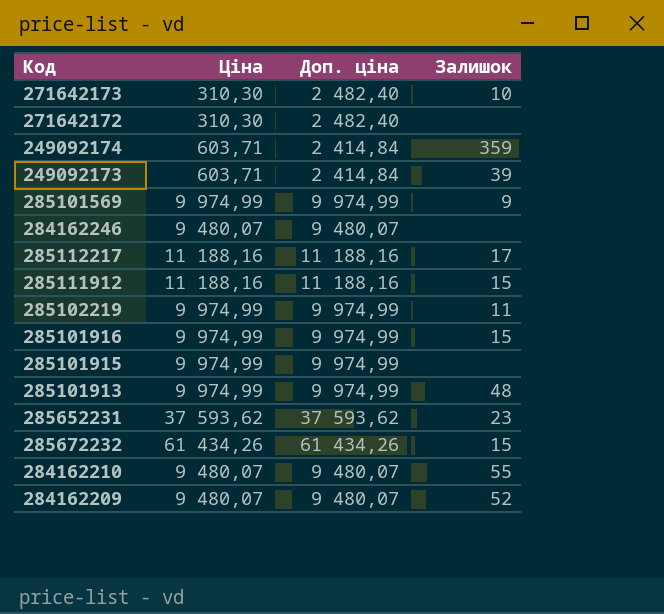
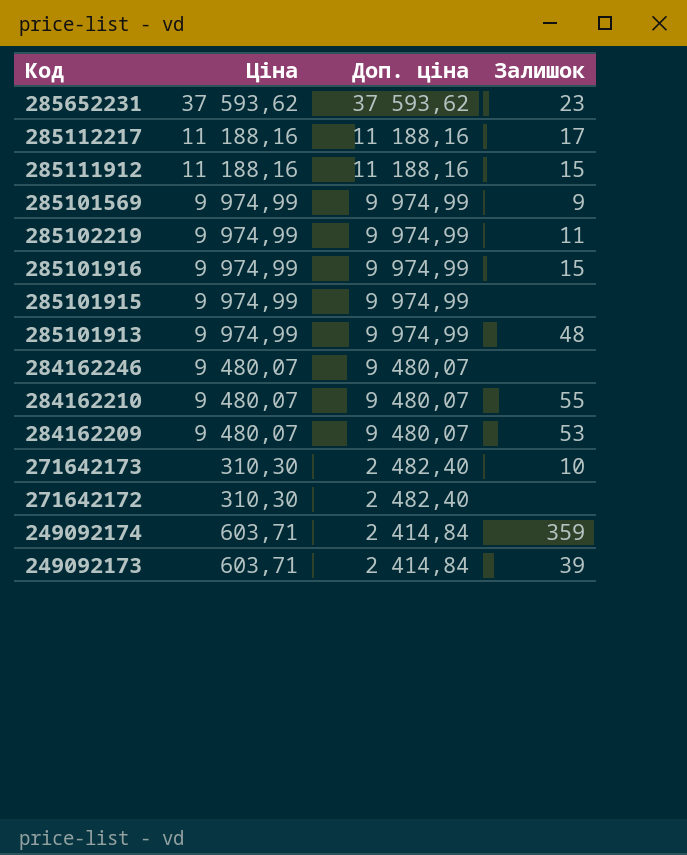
row order: none -> Доп. ціна descending
row 285672232: 61 434,26 | 61 434,26 | 15 -> none
284162209 | Залишок: 52 -> 53

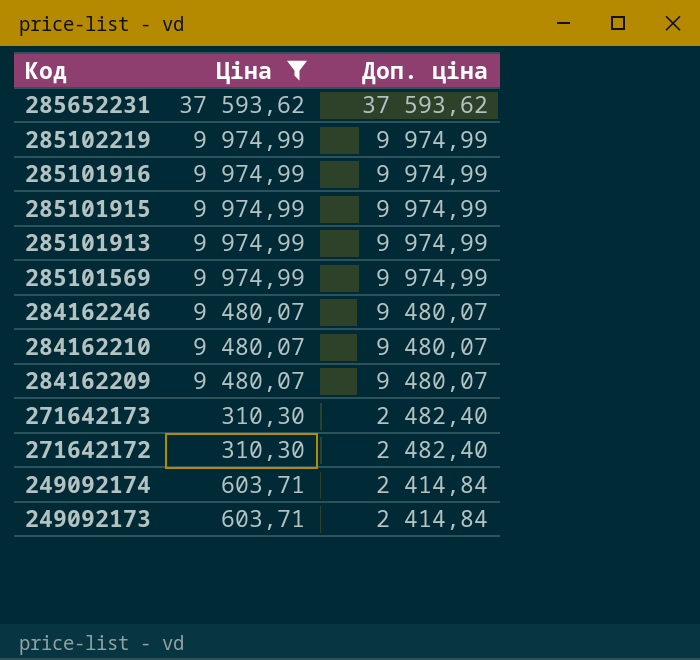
filter: none -> Ціна != 11 188,16
row order: Доп. ціна descending -> Код descending
column Залишок | position: 4 -> none

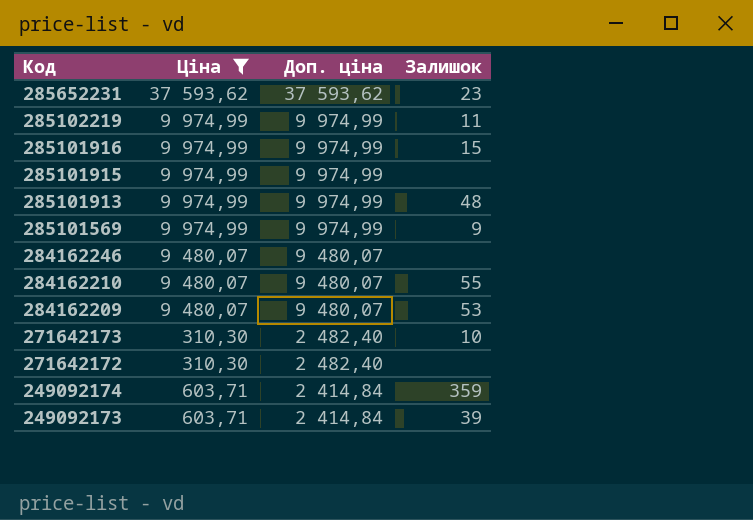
column Залишок | position: none -> 4

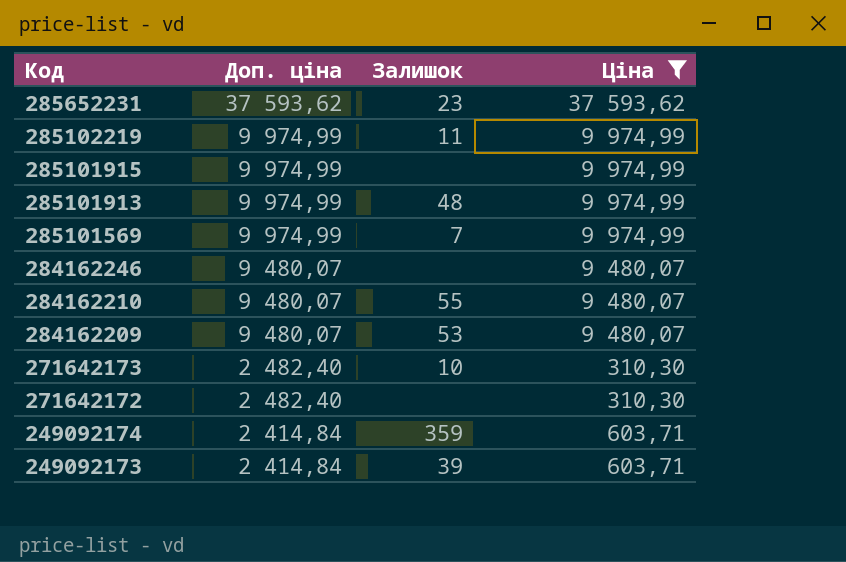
column Ціна | position: 2 -> 4
row 285101916: 9 974,99 | 9 974,99 | 15 -> none
285101569 | Залишок: 9 -> 7

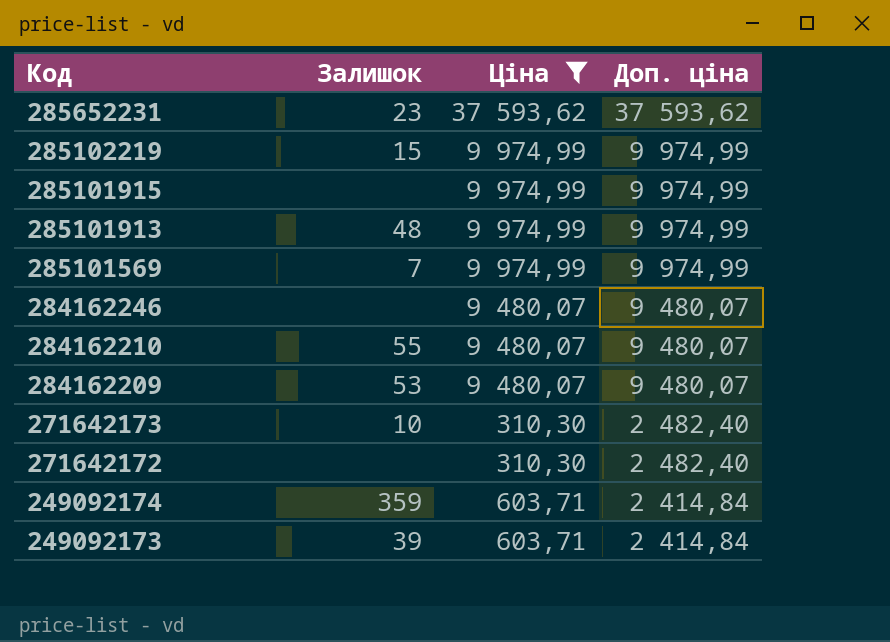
column Доп. ціна | position: 2 -> 4
285102219 | Залишок: 11 -> 15

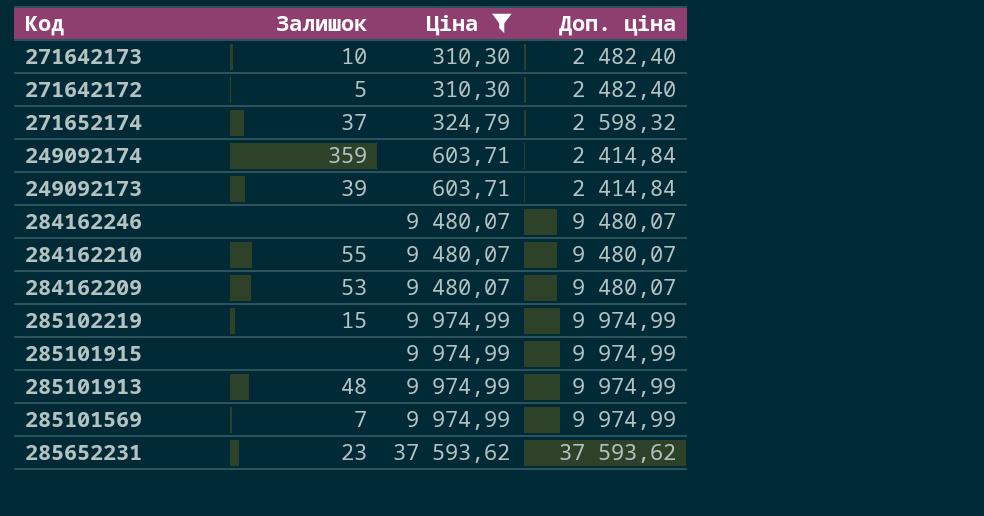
row order: Код descending -> Ціна ascending
271642172 | Залишок: none -> 5
row 271652174: none -> 37 | 324,79 | 2 598,32

